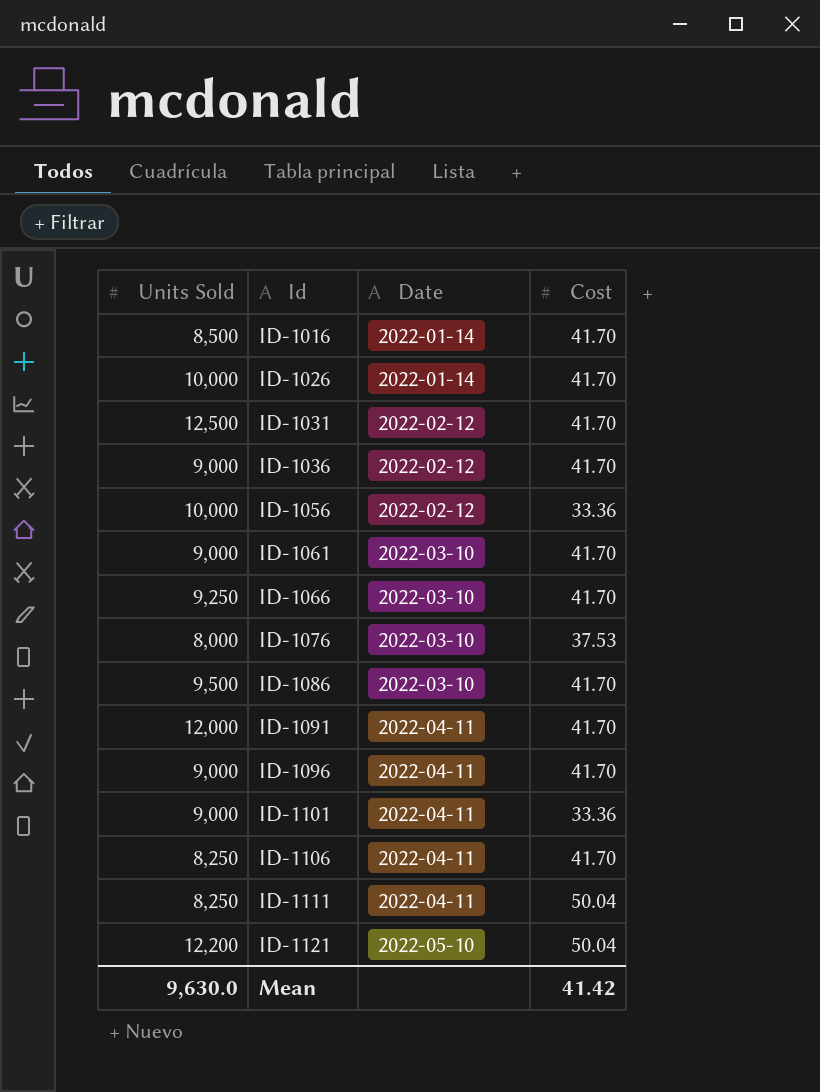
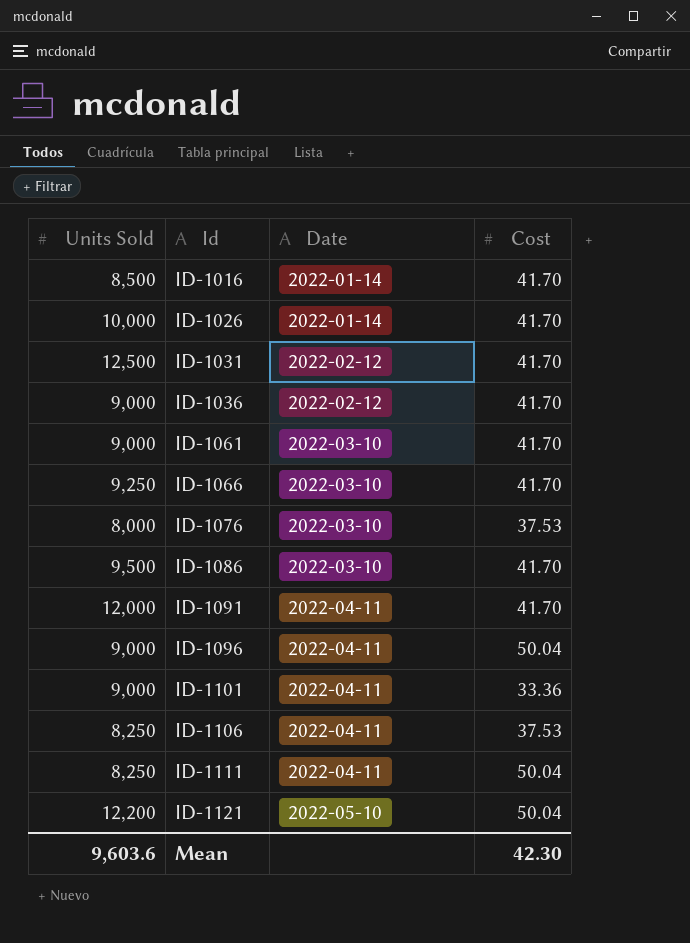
row ID-1056: 10,000 | 2022-02-12 | 33.36 -> none
ID-1096 | Cost: 41.70 -> 50.04
ID-1106 | Cost: 41.70 -> 37.53
Mean | Units Sold: 9,630.0 -> 9,603.6
Mean | Cost: 41.42 -> 42.30

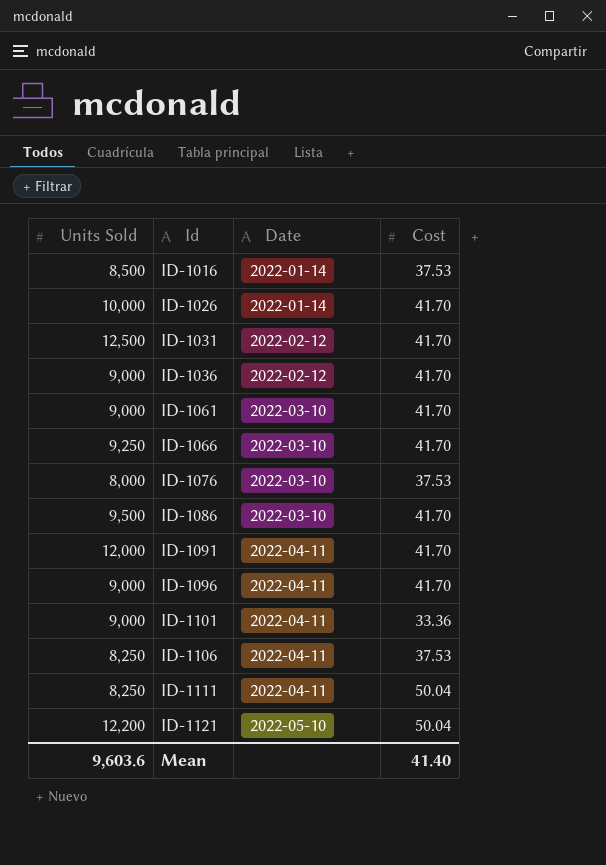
ID-1016 | Cost: 41.70 -> 37.53
ID-1096 | Cost: 50.04 -> 41.70
Mean | Cost: 42.30 -> 41.40

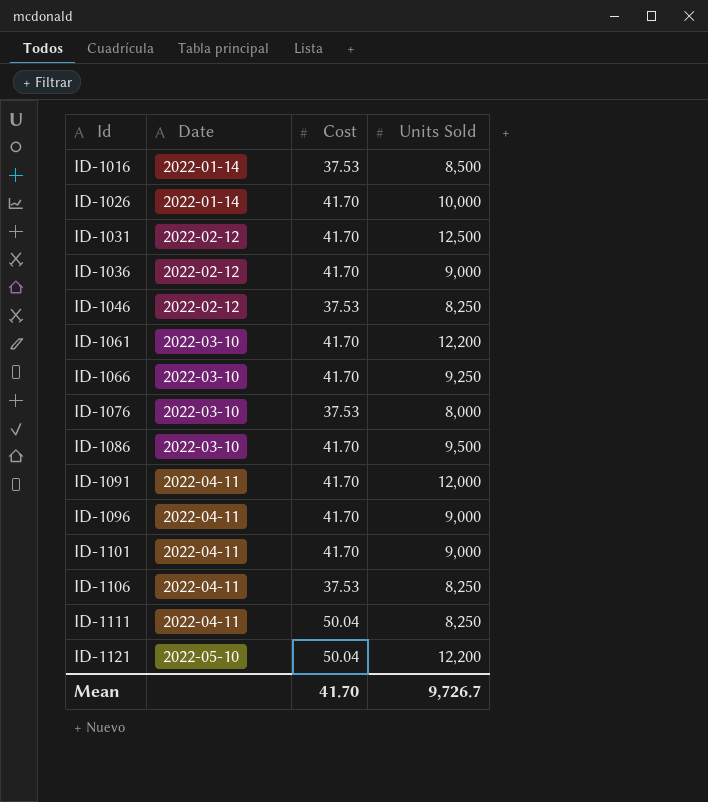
column Units Sold | position: 1 -> 4
row ID-1046: none -> 2022-02-12 | 37.53 | 8,250
ID-1061 | Units Sold: 9,000 -> 12,200
ID-1101 | Cost: 33.36 -> 41.70
Mean | Cost: 41.40 -> 41.70
Mean | Units Sold: 9,603.6 -> 9,726.7

